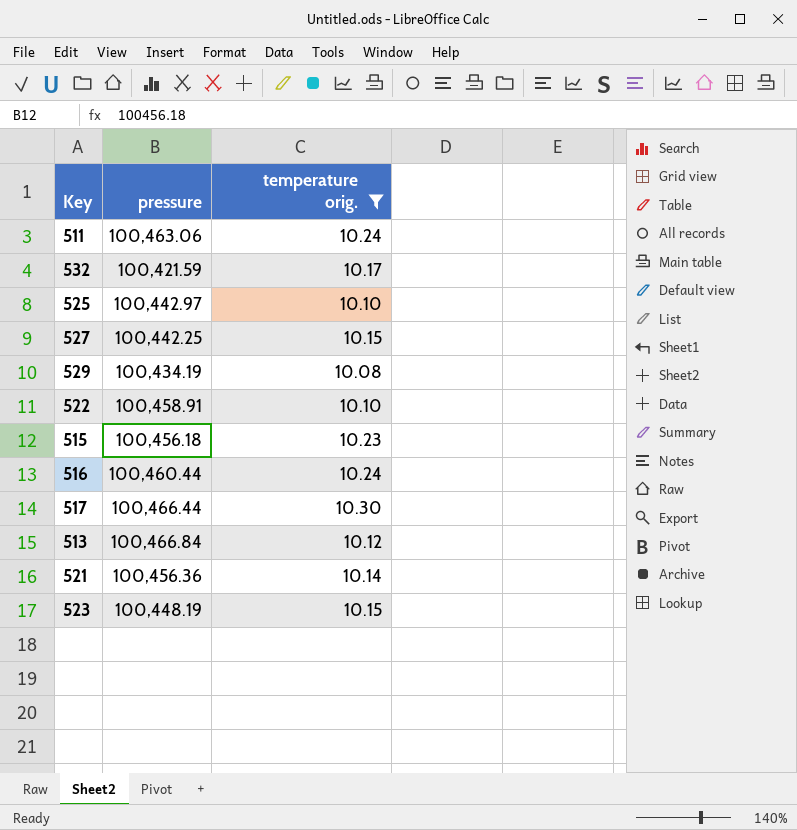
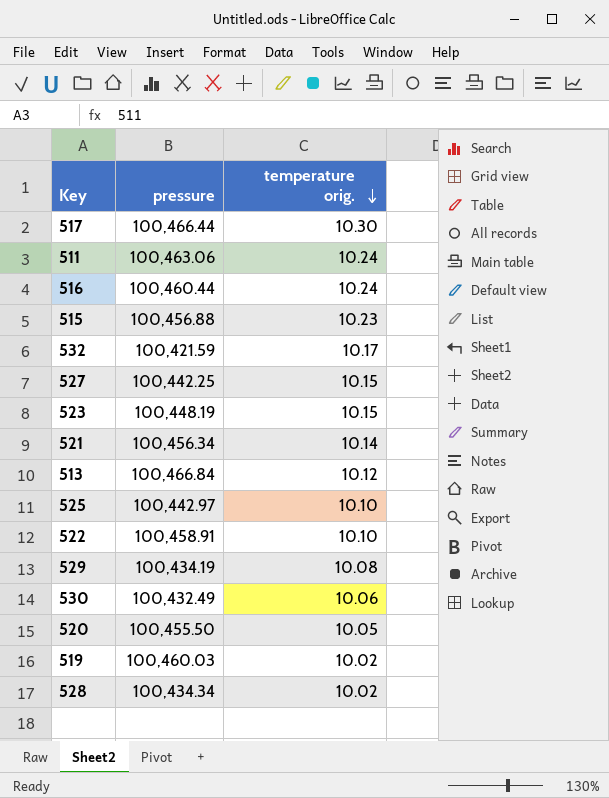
filter: temperature orig. >= 10.08 -> none
row order: none -> temperature orig. descending
515 | pressure: 100,456.18 -> 100,456.88
521 | pressure: 100,456.36 -> 100,456.34

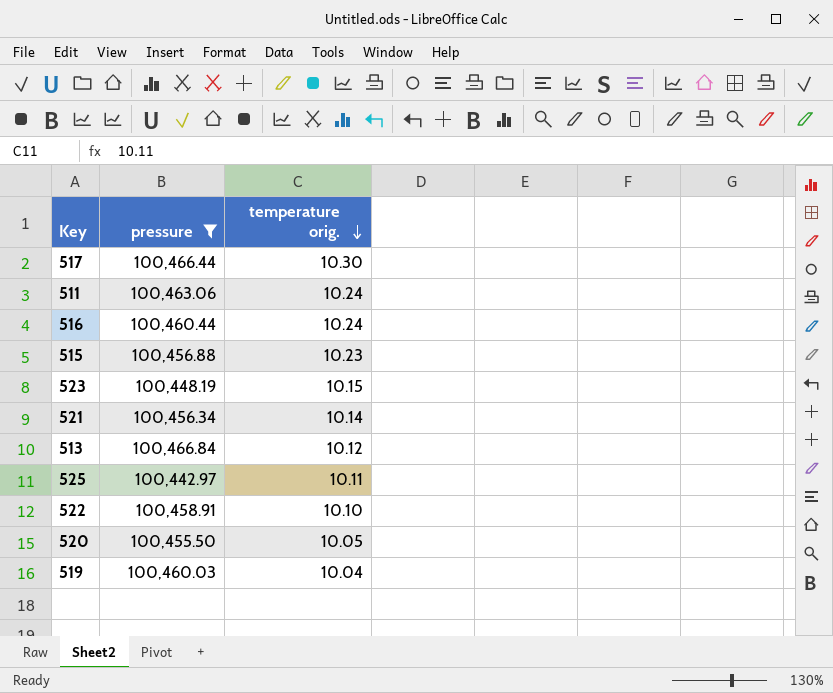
filter: none -> pressure >= 100,442.97
525 | temperature orig.: 10.10 -> 10.11
519 | temperature orig.: 10.02 -> 10.04

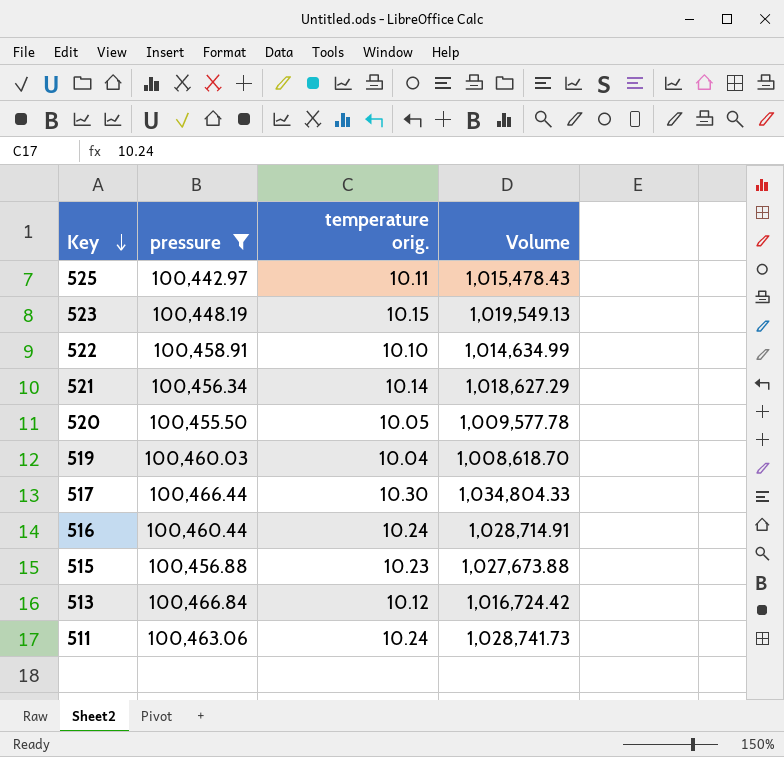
row order: temperature orig. descending -> Key descending
column Volume | formula: none -> [pressure] * [temperature orig.]

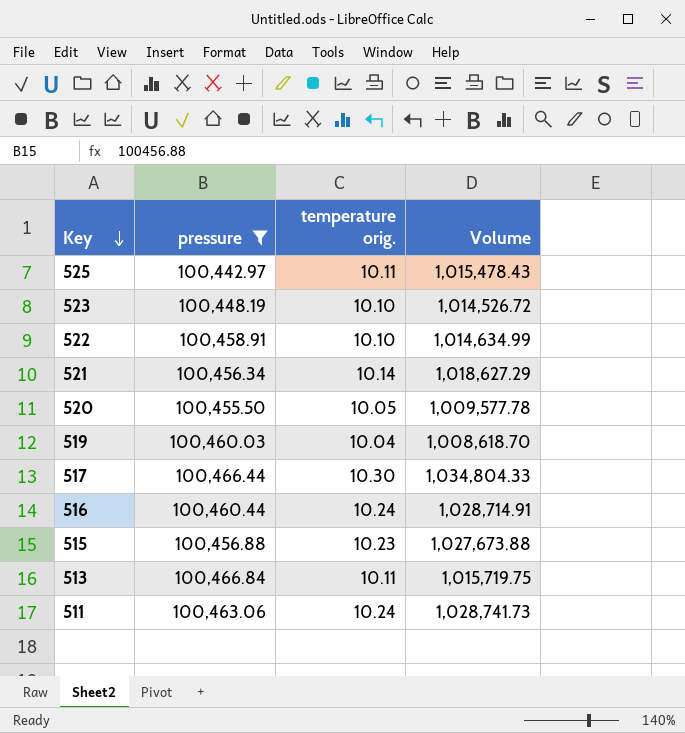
523 | temperature orig.: 10.15 -> 10.10
523 | Volume: 1,019,549.13 -> 1,014,526.72
513 | temperature orig.: 10.12 -> 10.11
513 | Volume: 1,016,724.42 -> 1,015,719.75

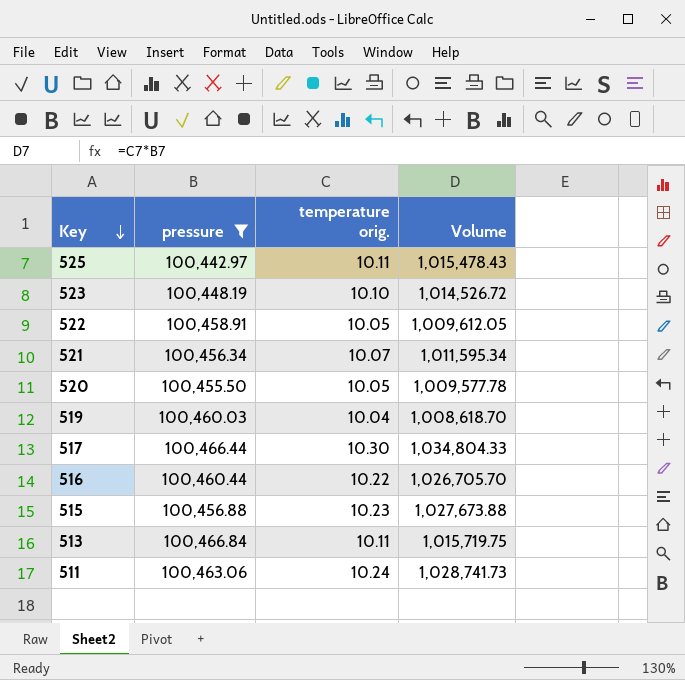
522 | temperature orig.: 10.10 -> 10.05
522 | Volume: 1,014,634.99 -> 1,009,612.05
521 | temperature orig.: 10.14 -> 10.07
521 | Volume: 1,018,627.29 -> 1,011,595.34
516 | temperature orig.: 10.24 -> 10.22
516 | Volume: 1,028,714.91 -> 1,026,705.70

